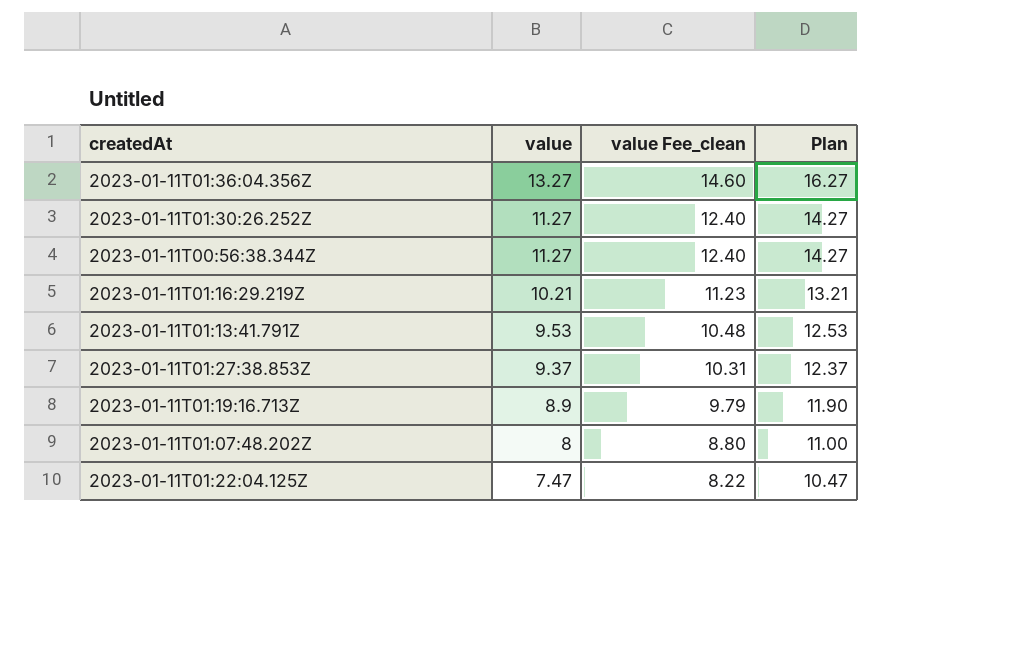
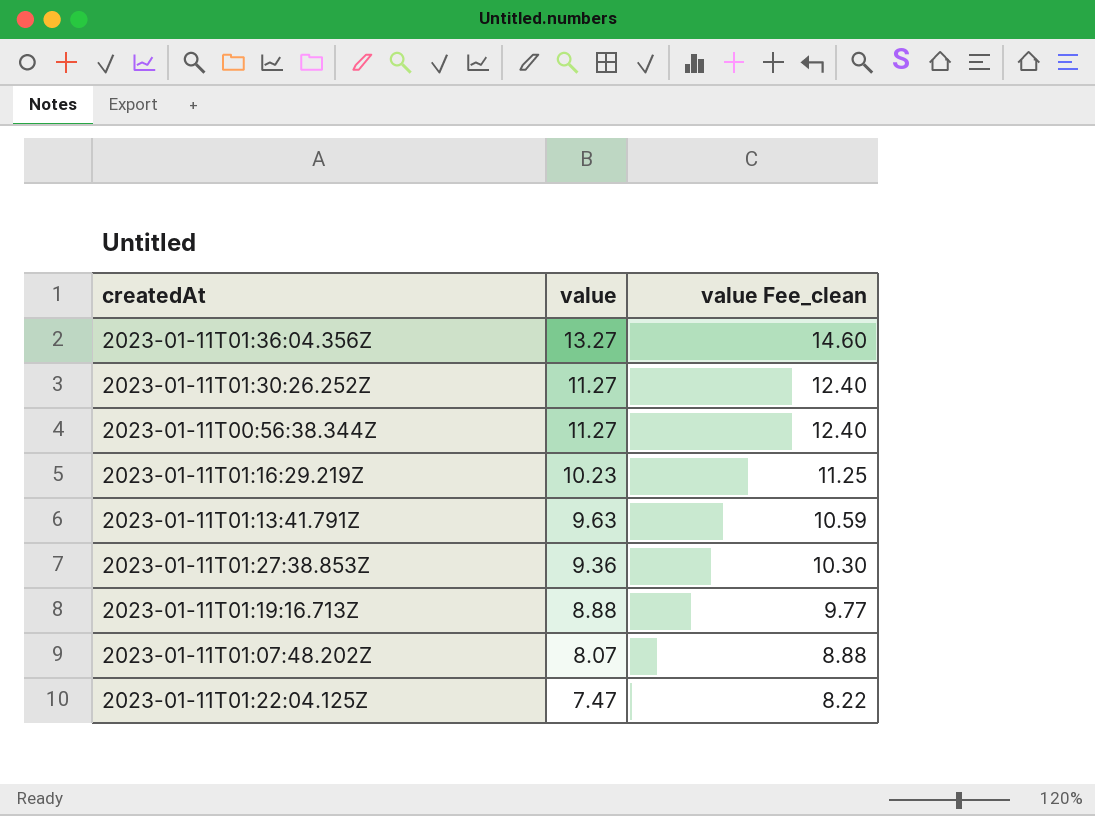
column Plan | formula: [value] + 3 -> none
2023-01-11T01:16:29.219Z | value: 10.21 -> 10.23
2023-01-11T01:16:29.219Z | value Fee_clean: 11.23 -> 11.25
2023-01-11T01:13:41.791Z | value: 9.53 -> 9.63
2023-01-11T01:13:41.791Z | value Fee_clean: 10.48 -> 10.59
2023-01-11T01:27:38.853Z | value: 9.37 -> 9.36
2023-01-11T01:27:38.853Z | value Fee_clean: 10.31 -> 10.30
2023-01-11T01:19:16.713Z | value: 8.9 -> 8.88
2023-01-11T01:19:16.713Z | value Fee_clean: 9.79 -> 9.77
2023-01-11T01:07:48.202Z | value: 8 -> 8.07
2023-01-11T01:07:48.202Z | value Fee_clean: 8.80 -> 8.88

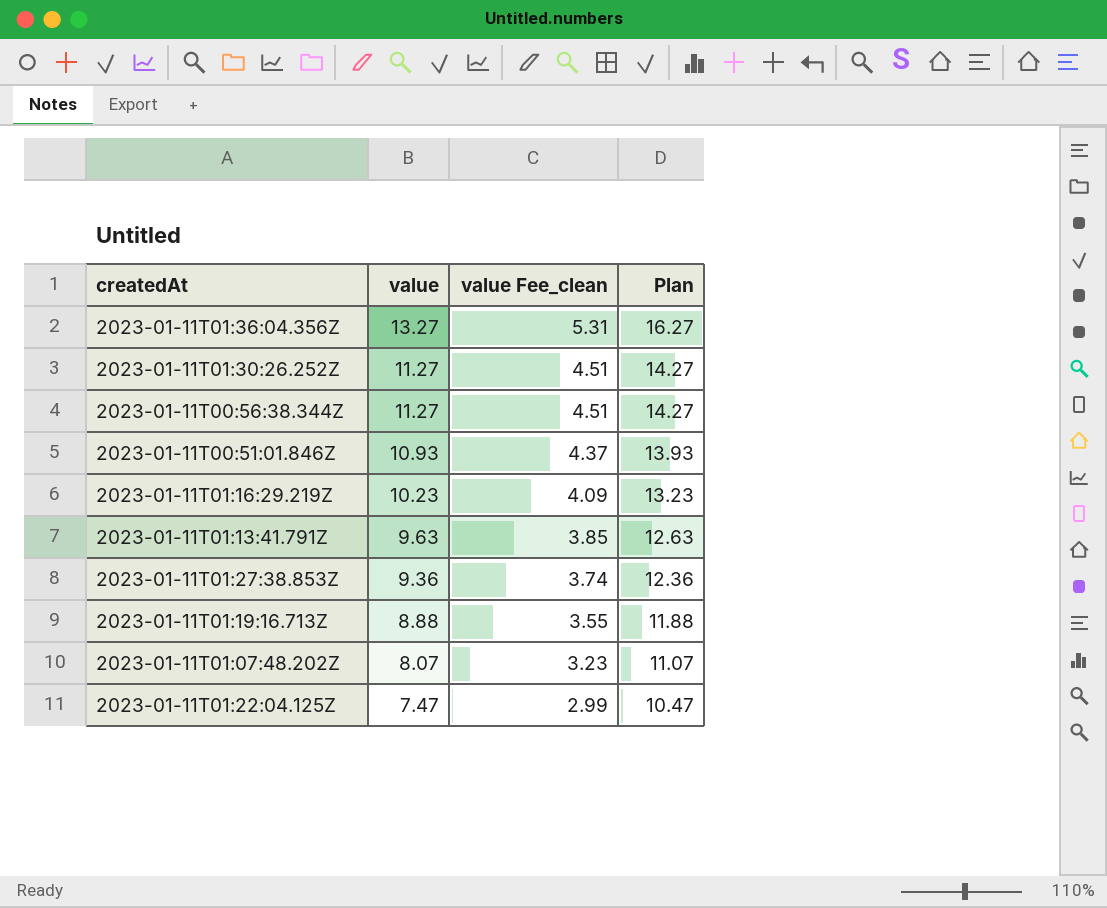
column value Fee_clean | formula: [value] * 1.1 -> [value] * 0.4
column Plan | formula: none -> [value] + 3
row 2023-01-11T00:51:01.846Z: none -> 10.93 | 4.37 | 13.93

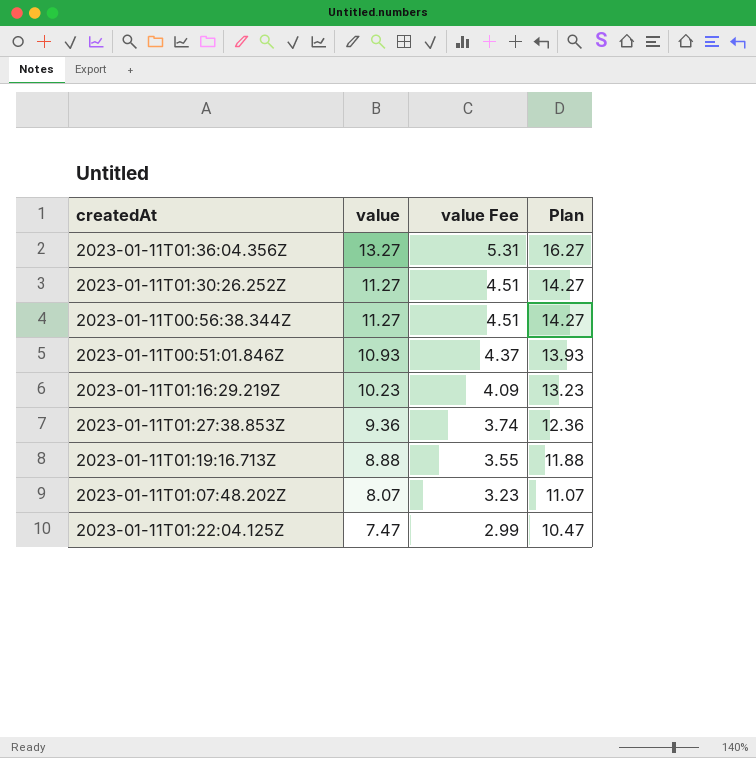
column name: value Fee_clean -> value Fee
row 2023-01-11T01:13:41.791Z: 9.63 | 3.85 | 12.63 -> none

